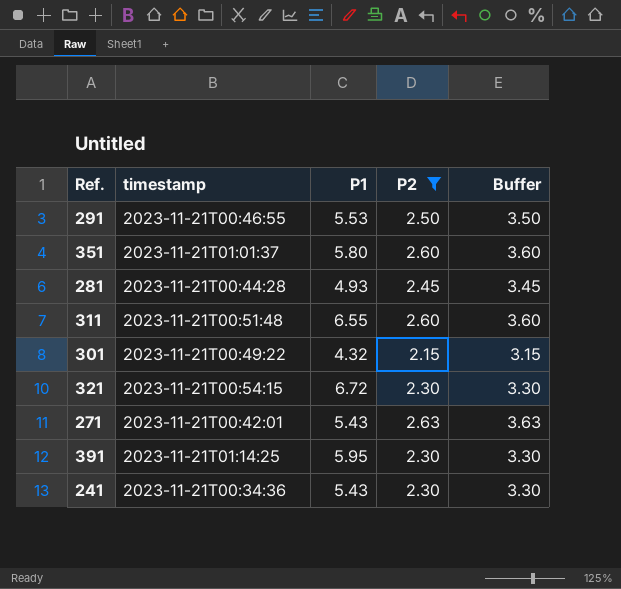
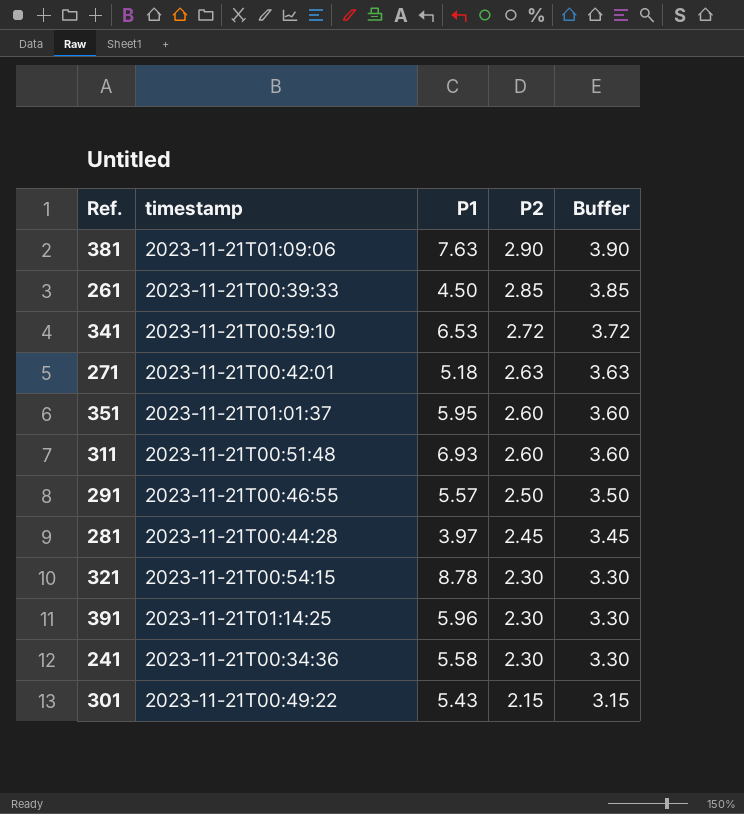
filter: P2 <= 2.63 -> none
row order: none -> P2 descending
271 | P1: 5.43 -> 5.18
351 | P1: 5.80 -> 5.95
311 | P1: 6.55 -> 6.93
291 | P1: 5.53 -> 5.57
281 | P1: 4.93 -> 3.97
321 | P1: 6.72 -> 8.78
391 | P1: 5.95 -> 5.96
241 | P1: 5.43 -> 5.58
301 | P1: 4.32 -> 5.43

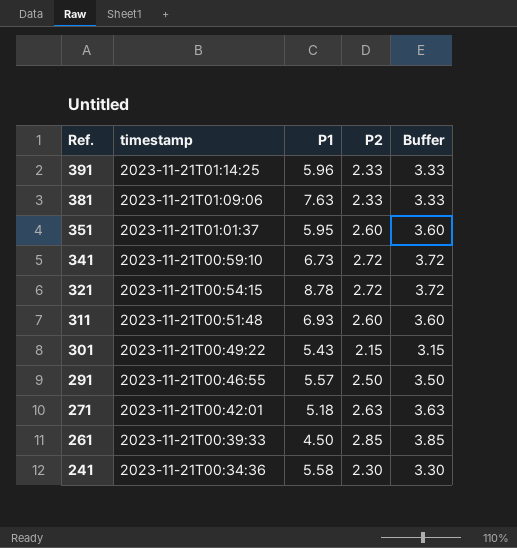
row order: P2 descending -> Ref. descending
row 281: 2023-11-21T00:44:28 | 3.97 | 2.45 | 3.45 -> none
391 | P2: 2.30 -> 2.33
391 | Buffer: 3.30 -> 3.33
381 | P2: 2.90 -> 2.33
381 | Buffer: 3.90 -> 3.33
341 | P1: 6.53 -> 6.73
321 | P2: 2.30 -> 2.72
321 | Buffer: 3.30 -> 3.72

